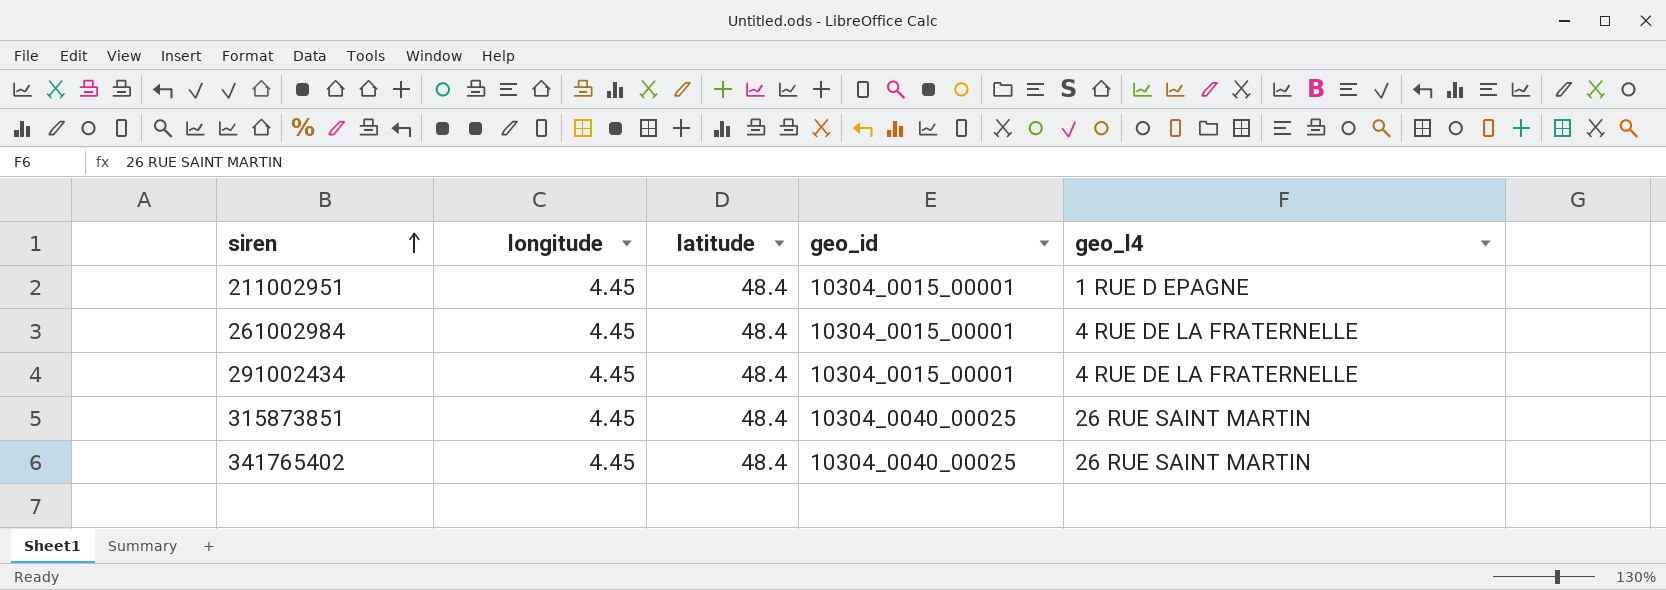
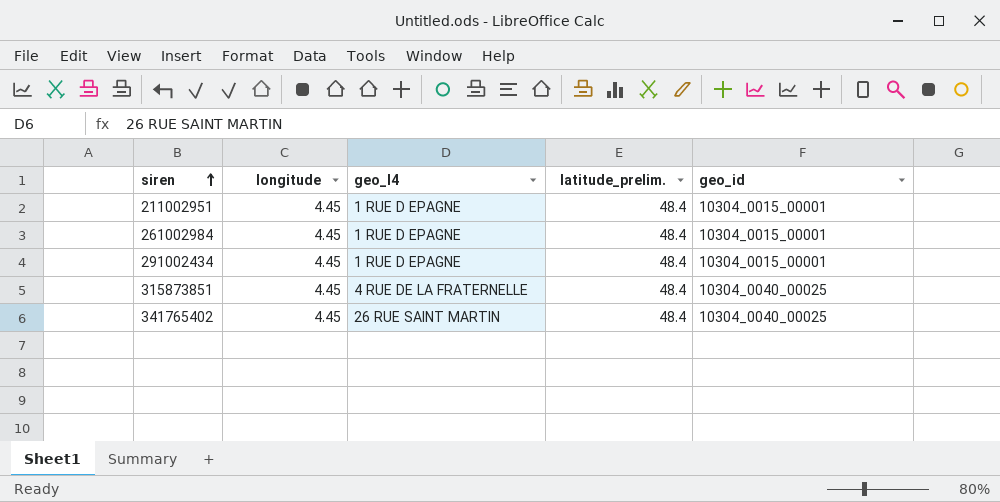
column geo_l4 | position: 5 -> 3
column name: latitude -> latitude_prelim.
261002984 | geo_l4: 4 RUE DE LA FRATERNELLE -> 1 RUE D EPAGNE
291002434 | geo_l4: 4 RUE DE LA FRATERNELLE -> 1 RUE D EPAGNE
315873851 | geo_l4: 26 RUE SAINT MARTIN -> 4 RUE DE LA FRATERNELLE

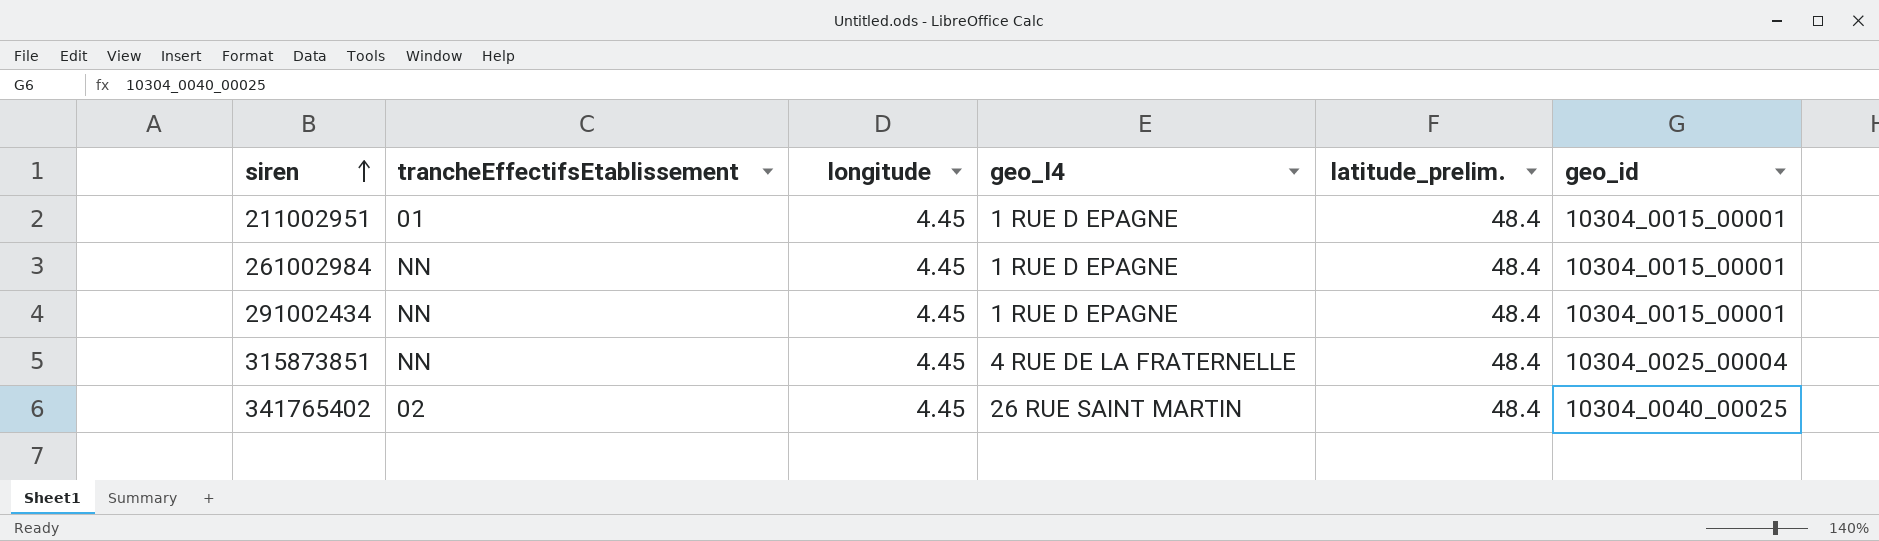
column trancheEffectifsEtablissement | position: none -> 2
315873851 | geo_id: 10304_0040_00025 -> 10304_0025_00004

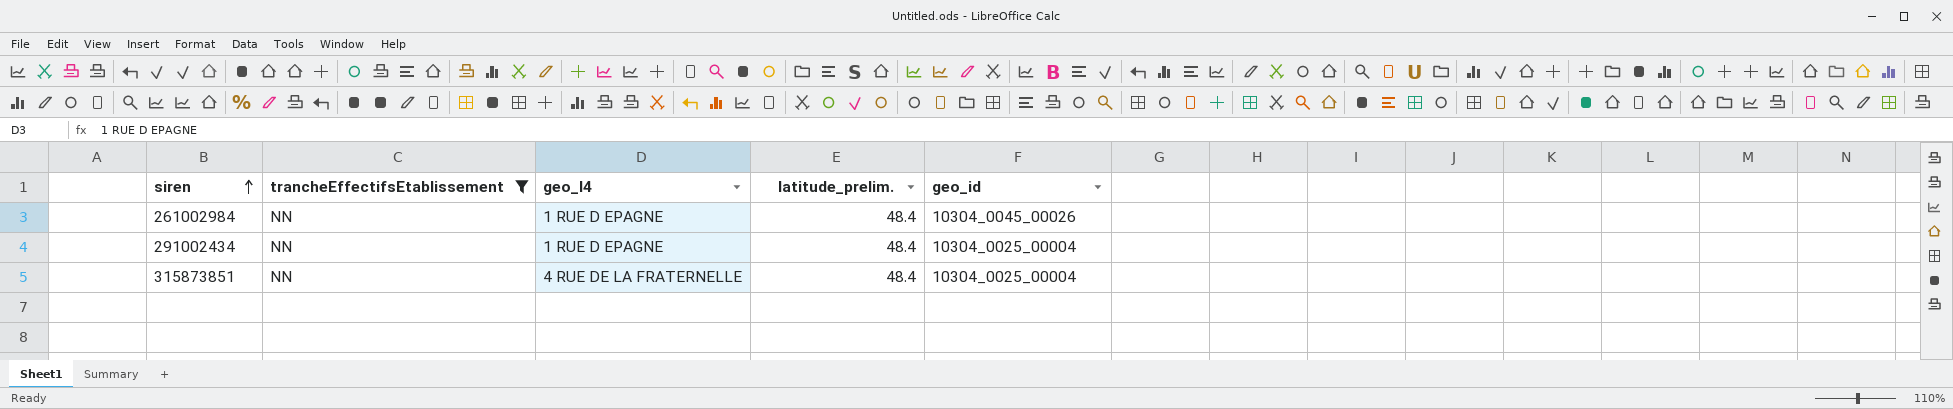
filter: none -> trancheEffectifsEtablissement = NN
column longitude | position: 3 -> none
261002984 | geo_id: 10304_0015_00001 -> 10304_0045_00026
291002434 | geo_id: 10304_0015_00001 -> 10304_0025_00004

